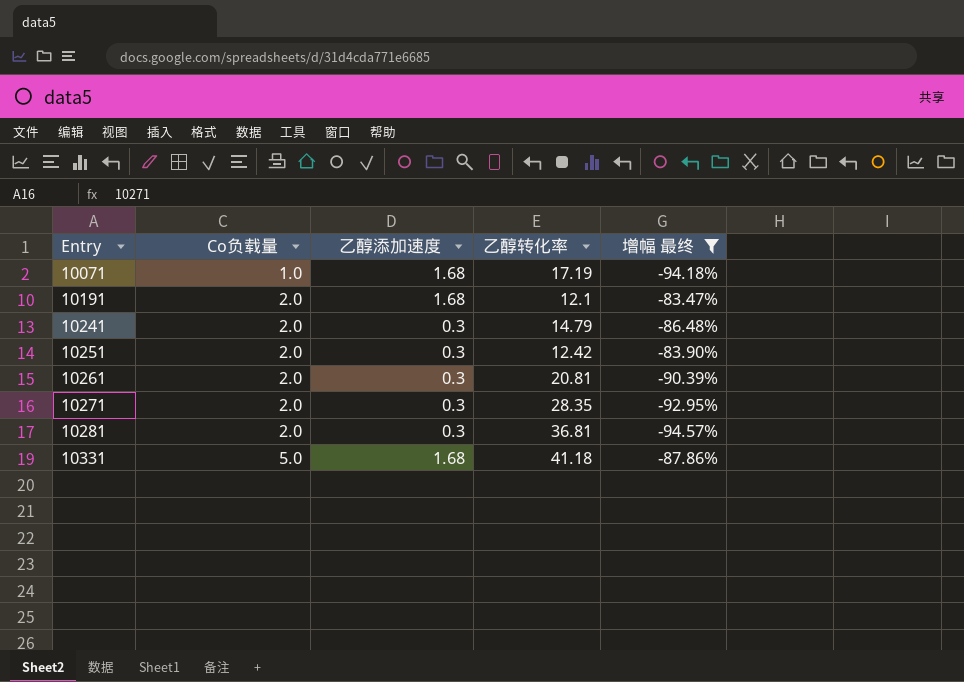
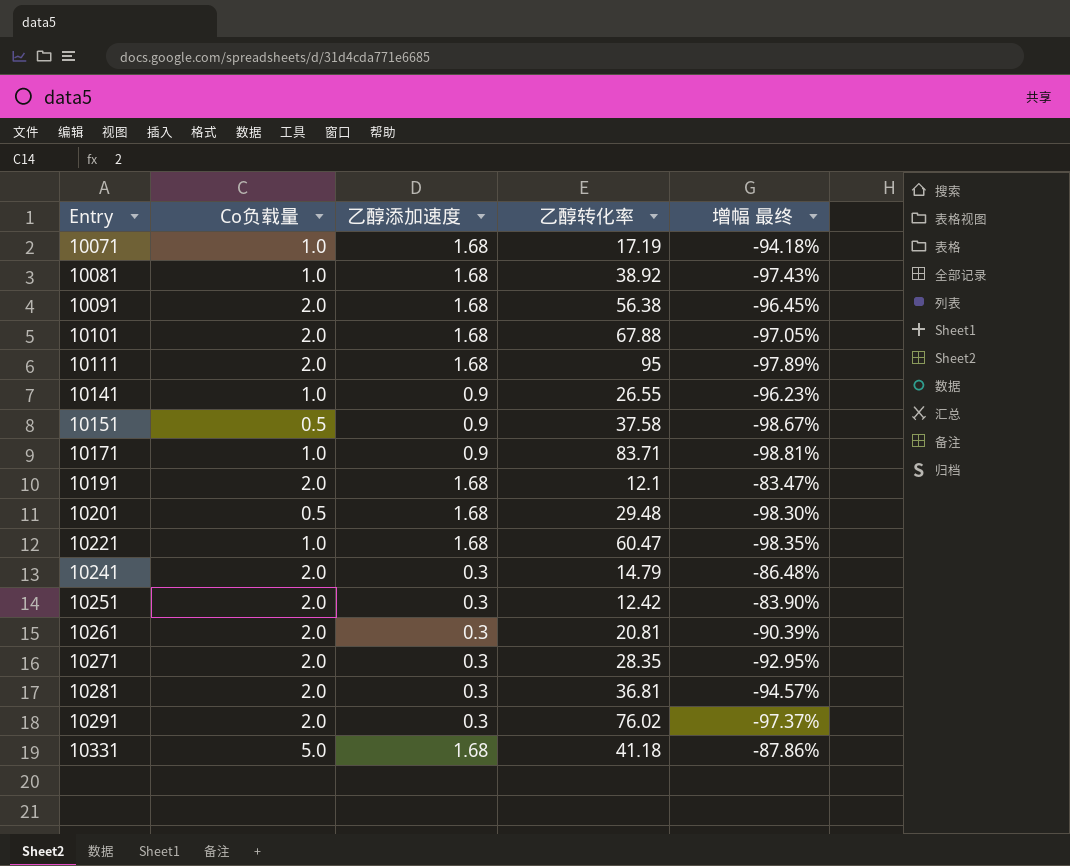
filter: 增幅 最终 >= -94.57% -> none

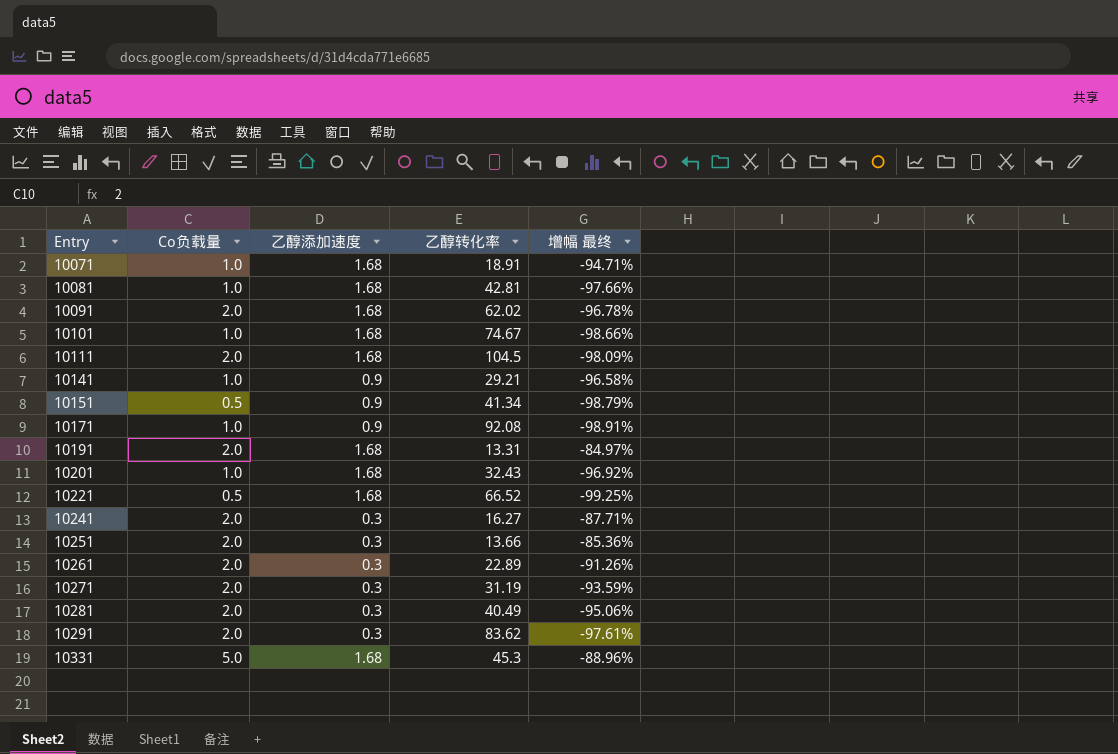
10071 | 乙醇转化率: 17.19 -> 18.91
10071 | 增幅 最终: -94.18% -> -94.71%
10081 | 乙醇转化率: 38.92 -> 42.81
10081 | 增幅 最终: -97.43% -> -97.66%
10091 | 乙醇转化率: 56.38 -> 62.02
10091 | 增幅 最终: -96.45% -> -96.78%
10101 | Co负载量: 2.0 -> 1.0
10101 | 乙醇转化率: 67.88 -> 74.67
10101 | 增幅 最终: -97.05% -> -98.66%
10111 | 乙醇转化率: 95 -> 104.5
10111 | 增幅 最终: -97.89% -> -98.09%
10141 | 乙醇转化率: 26.55 -> 29.21
10141 | 增幅 最终: -96.23% -> -96.58%
10151 | 乙醇转化率: 37.58 -> 41.34
10151 | 增幅 最终: -98.67% -> -98.79%
10171 | 乙醇转化率: 83.71 -> 92.08
10171 | 增幅 最终: -98.81% -> -98.91%
10191 | 乙醇转化率: 12.1 -> 13.31
10191 | 增幅 最终: -83.47% -> -84.97%
10201 | Co负载量: 0.5 -> 1.0
10201 | 乙醇转化率: 29.48 -> 32.43
10201 | 增幅 最终: -98.30% -> -96.92%
10221 | Co负载量: 1.0 -> 0.5
10221 | 乙醇转化率: 60.47 -> 66.52
10221 | 增幅 最终: -98.35% -> -99.25%
10241 | 乙醇转化率: 14.79 -> 16.27
10241 | 增幅 最终: -86.48% -> -87.71%
10251 | 乙醇转化率: 12.42 -> 13.66
10251 | 增幅 最终: -83.90% -> -85.36%
10261 | 乙醇转化率: 20.81 -> 22.89
10261 | 增幅 最终: -90.39% -> -91.26%
10271 | 乙醇转化率: 28.35 -> 31.19
10271 | 增幅 最终: -92.95% -> -93.59%
10281 | 乙醇转化率: 36.81 -> 40.49
10281 | 增幅 最终: -94.57% -> -95.06%
10291 | 乙醇转化率: 76.02 -> 83.62
10291 | 增幅 最终: -97.37% -> -97.61%
10331 | 乙醇转化率: 41.18 -> 45.3
10331 | 增幅 最终: -87.86% -> -88.96%

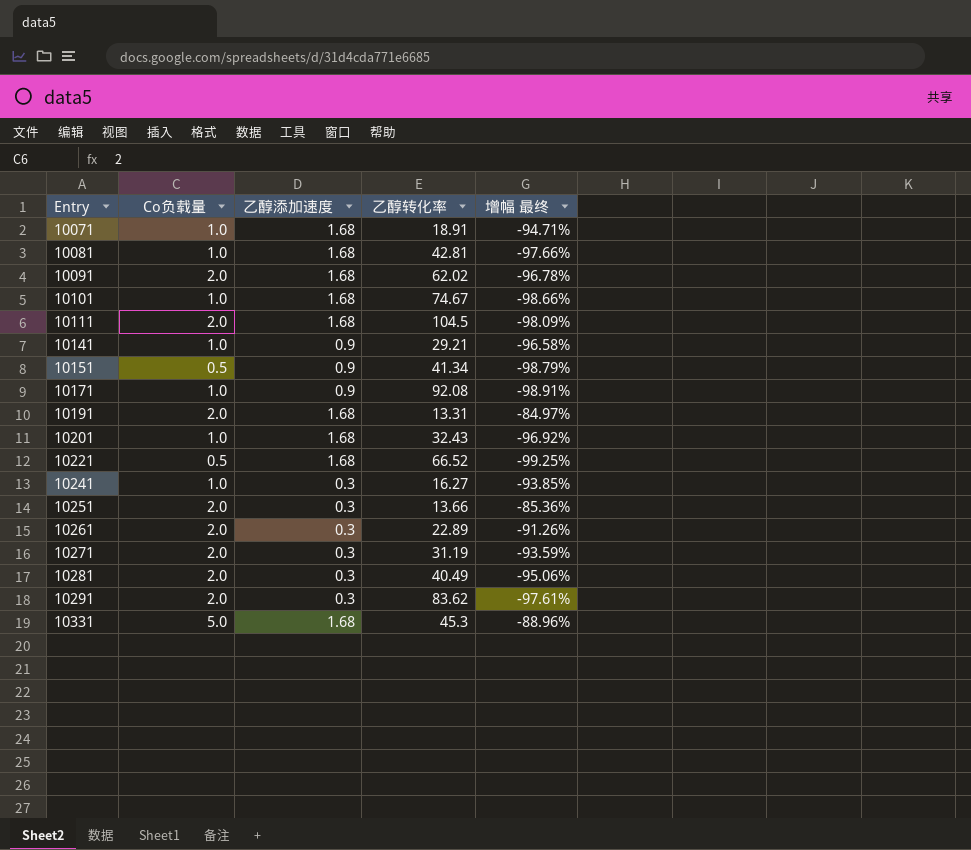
10241 | Co负载量: 2.0 -> 1.0
10241 | 增幅 最终: -87.71% -> -93.85%

